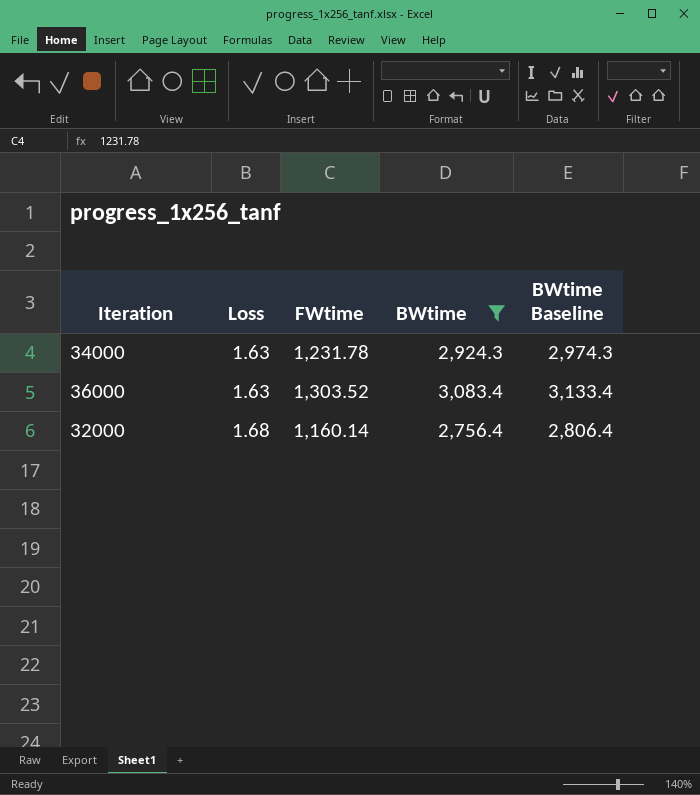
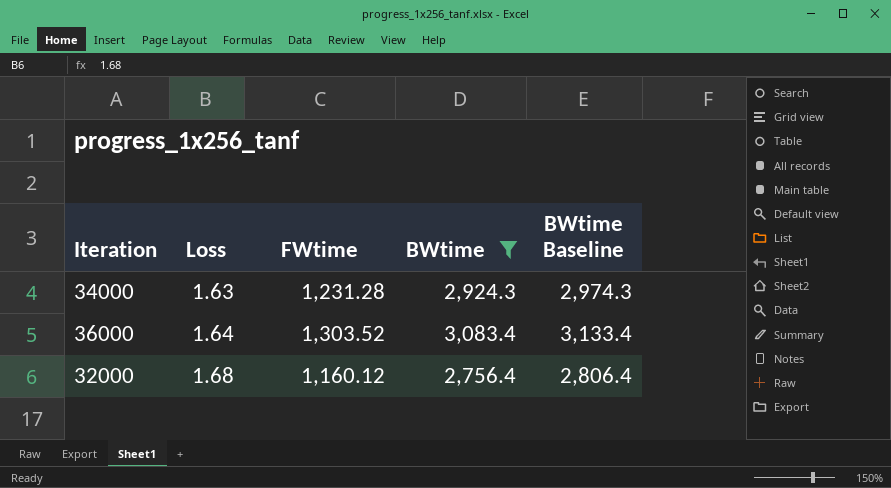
34000 | FWtime: 1,231.78 -> 1,231.28
36000 | Loss: 1.63 -> 1.64
32000 | FWtime: 1,160.14 -> 1,160.12

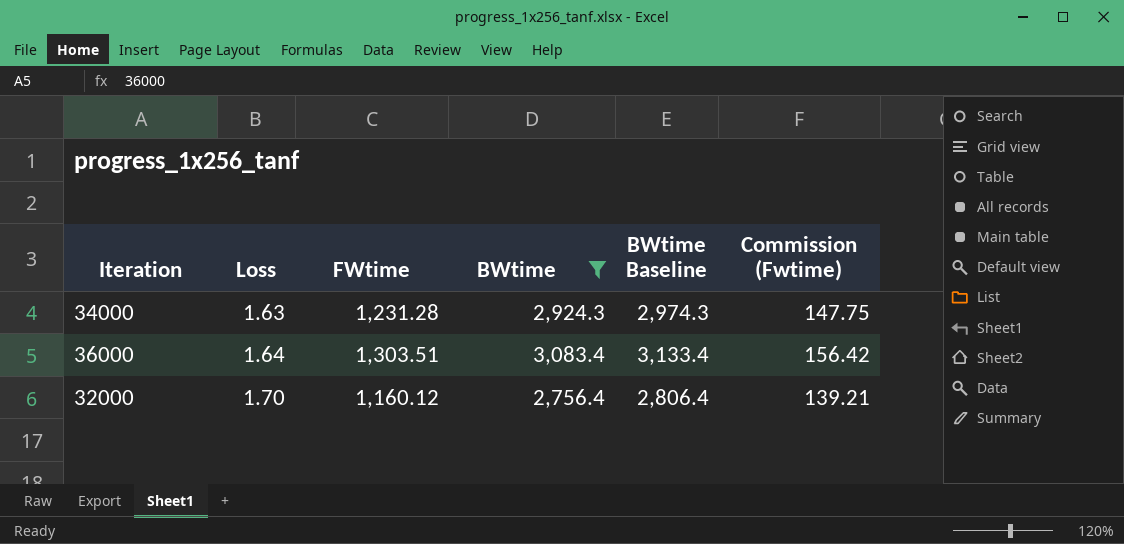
column Commission (Fwtime) | formula: none -> [FWtime] * 0.12
36000 | FWtime: 1,303.52 -> 1,303.51
32000 | Loss: 1.68 -> 1.70

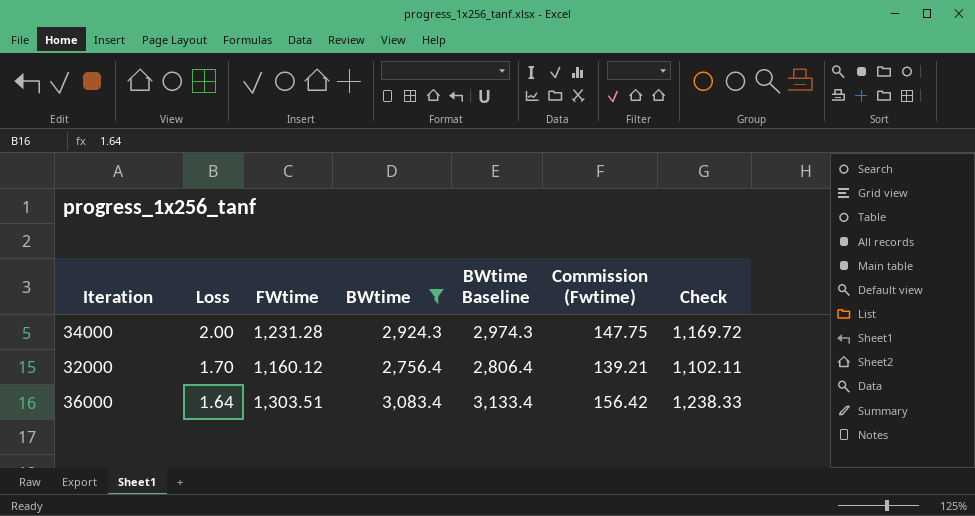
row order: Loss ascending -> Loss descending
column Check | formula: none -> [FWtime] * 0.95
34000 | Loss: 1.63 -> 2.00

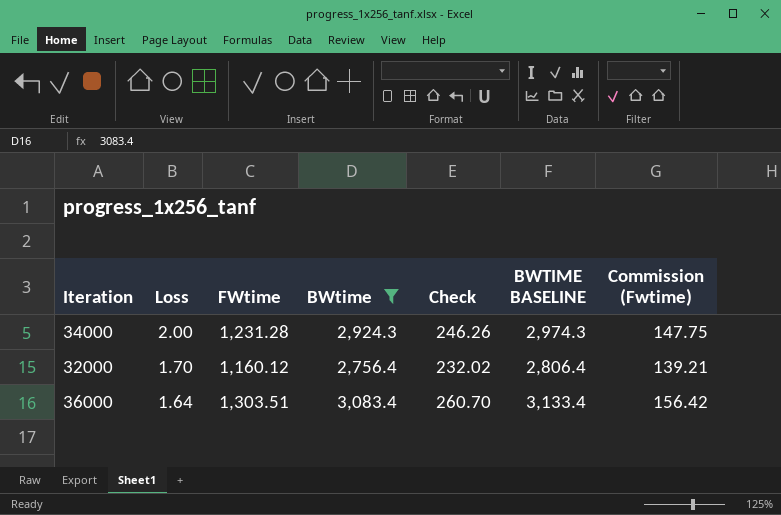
column Check | formula: [FWtime] * 0.95 -> [FWtime] * 0.2
column Check | position: 7 -> 5
column name: BWtime Baseline -> BWTIME BASELINE

